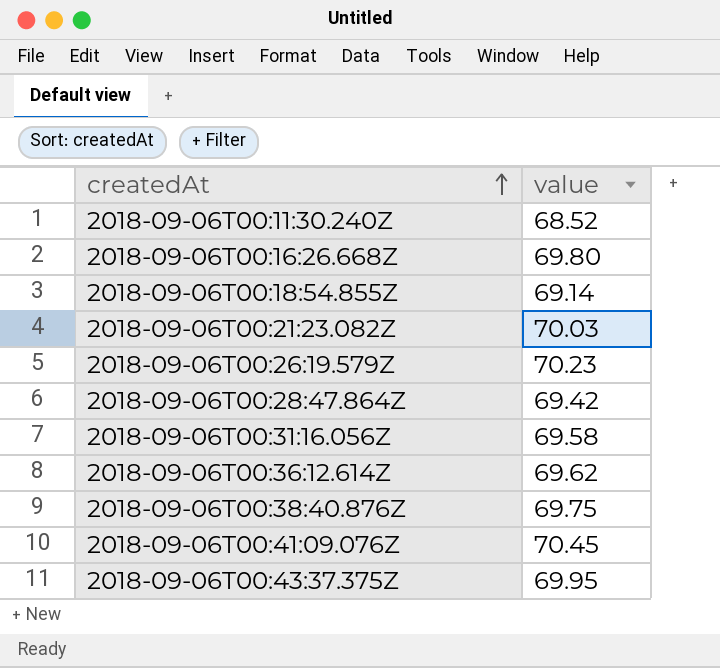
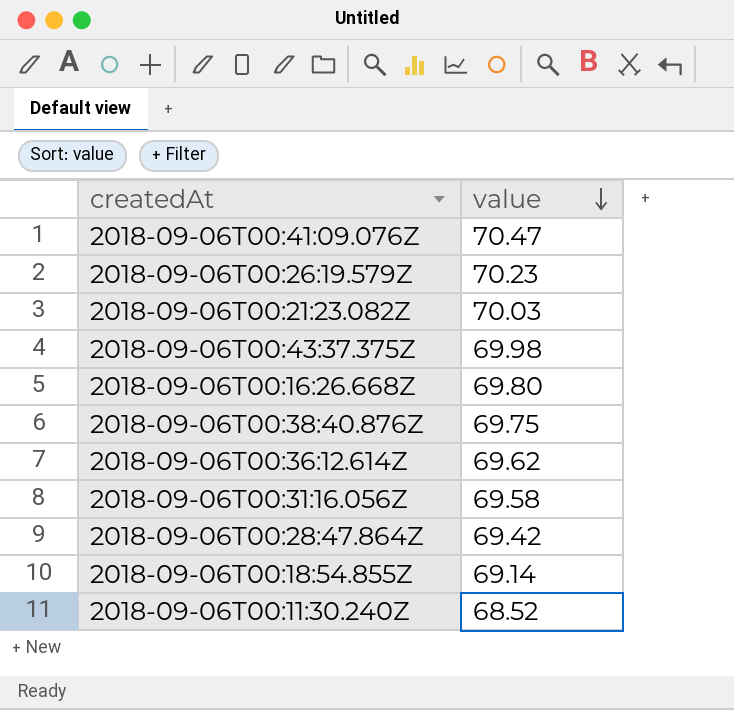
row order: createdAt ascending -> value descending
2018-09-06T00:41:09.076Z | value: 70.45 -> 70.47
2018-09-06T00:43:37.375Z | value: 69.95 -> 69.98

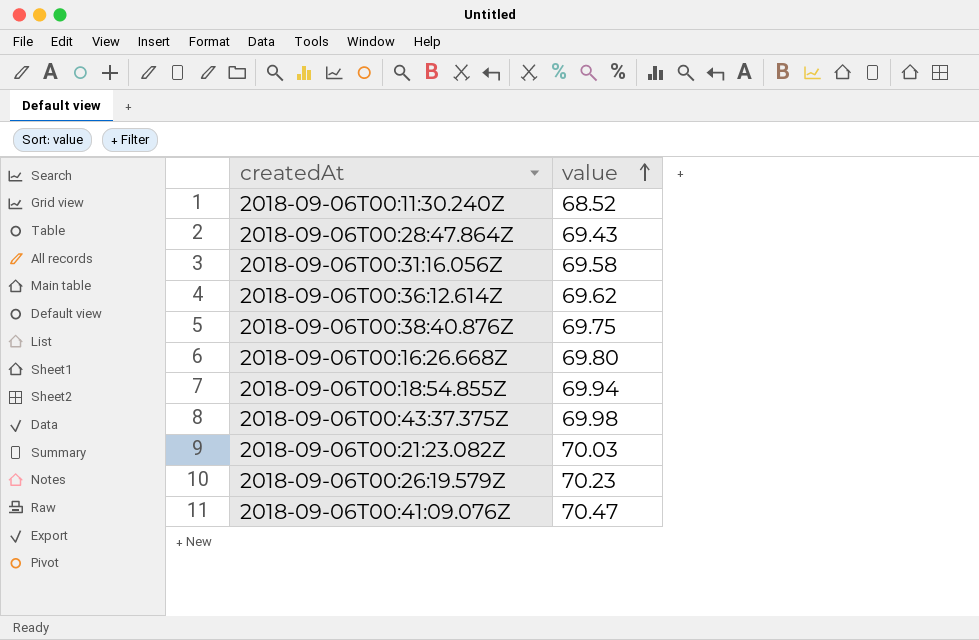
row order: value descending -> value ascending
2018-09-06T00:28:47.864Z | value: 69.42 -> 69.43
2018-09-06T00:18:54.855Z | value: 69.14 -> 69.94

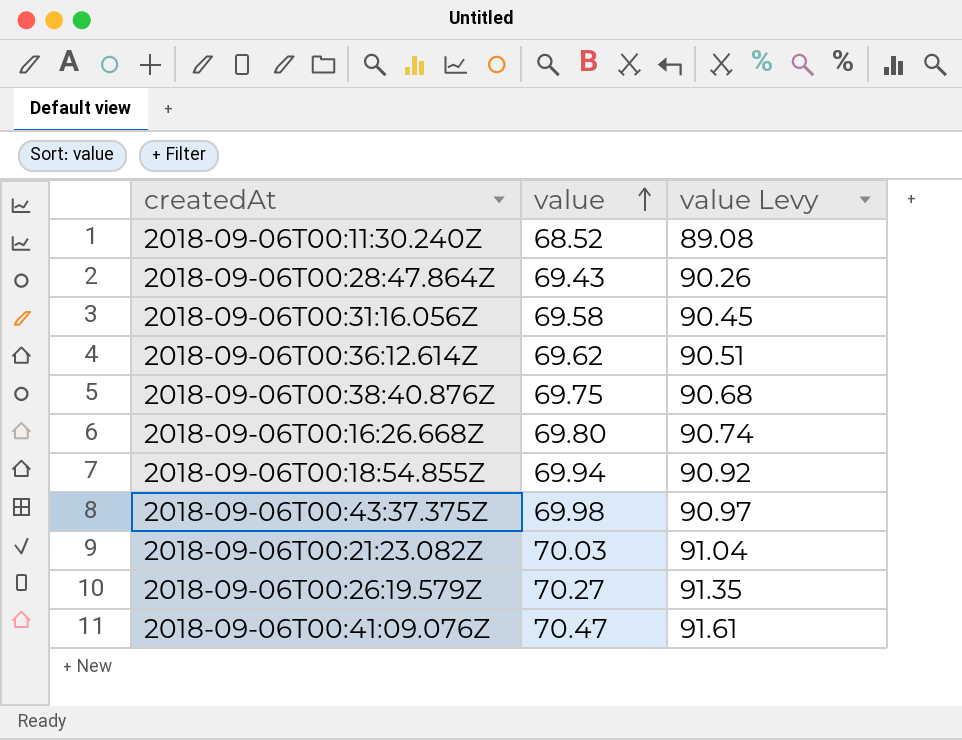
column value Levy | formula: none -> [value] * 1.3
2018-09-06T00:26:19.579Z | value: 70.23 -> 70.27

